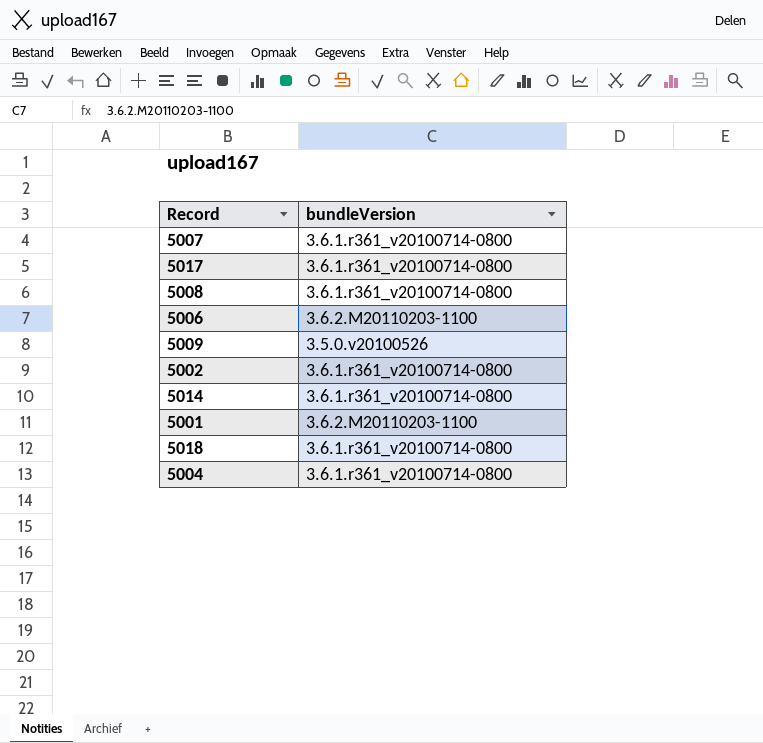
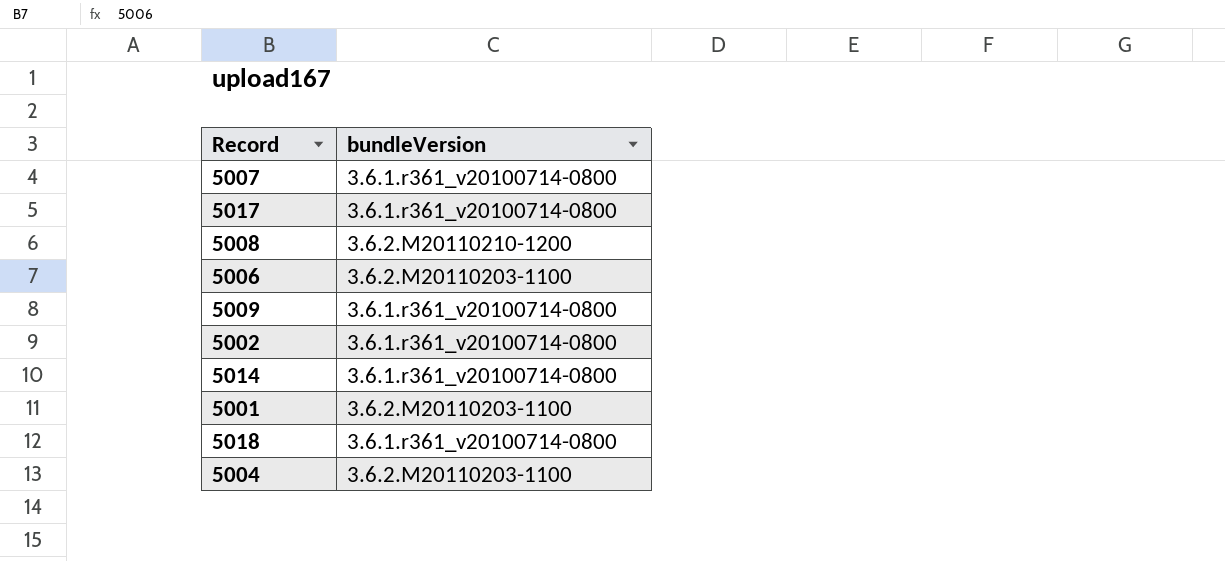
5008 | bundleVersion: 3.6.1.r361_v20100714-0800 -> 3.6.2.M20110210-1200
5009 | bundleVersion: 3.5.0.v20100526 -> 3.6.1.r361_v20100714-0800
5004 | bundleVersion: 3.6.1.r361_v20100714-0800 -> 3.6.2.M20110203-1100

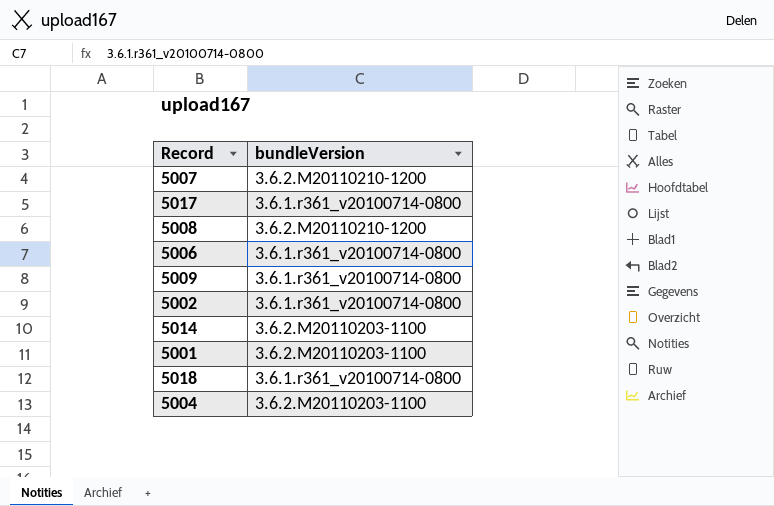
5007 | bundleVersion: 3.6.1.r361_v20100714-0800 -> 3.6.2.M20110210-1200
5006 | bundleVersion: 3.6.2.M20110203-1100 -> 3.6.1.r361_v20100714-0800
5014 | bundleVersion: 3.6.1.r361_v20100714-0800 -> 3.6.2.M20110203-1100

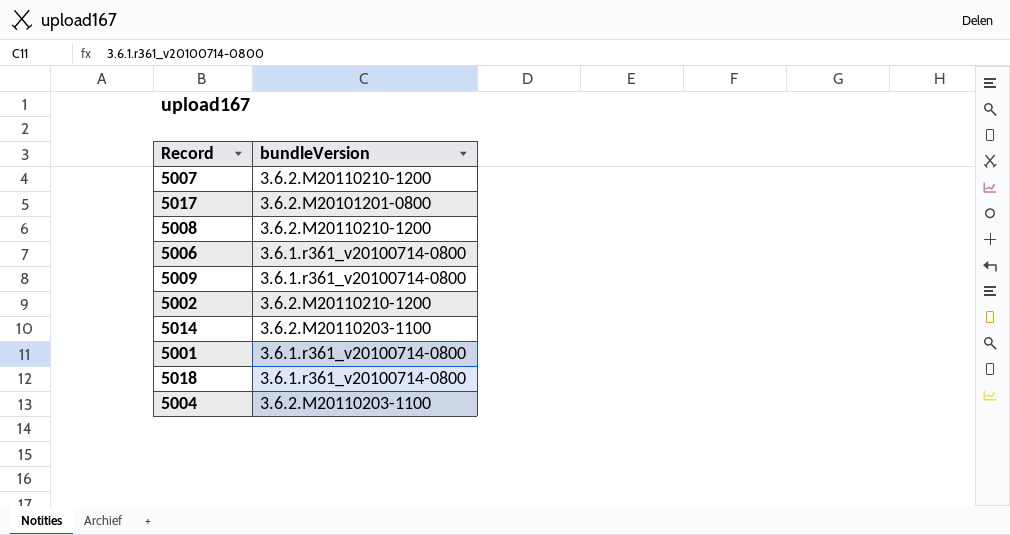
5017 | bundleVersion: 3.6.1.r361_v20100714-0800 -> 3.6.2.M20101201-0800
5002 | bundleVersion: 3.6.1.r361_v20100714-0800 -> 3.6.2.M20110210-1200
5001 | bundleVersion: 3.6.2.M20110203-1100 -> 3.6.1.r361_v20100714-0800

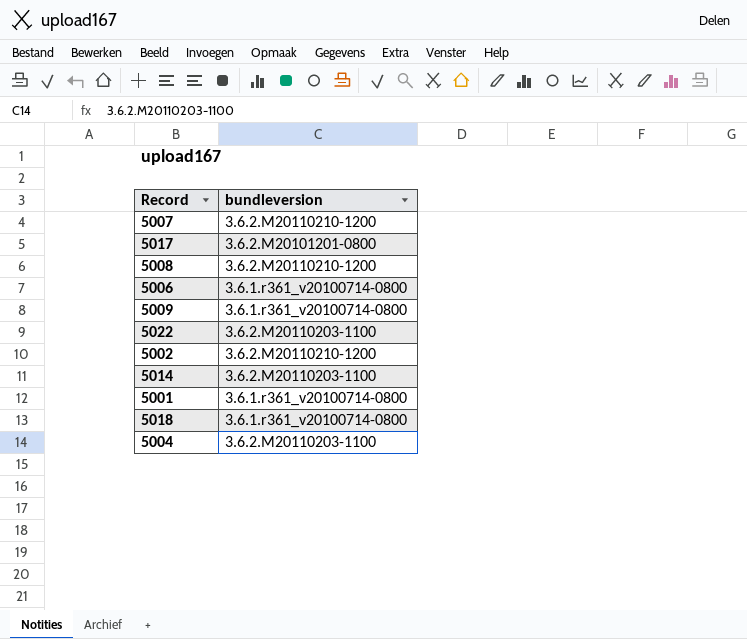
column name: bundleVersion -> bundleversion
row 5022: none -> 3.6.2.M20110203-1100

